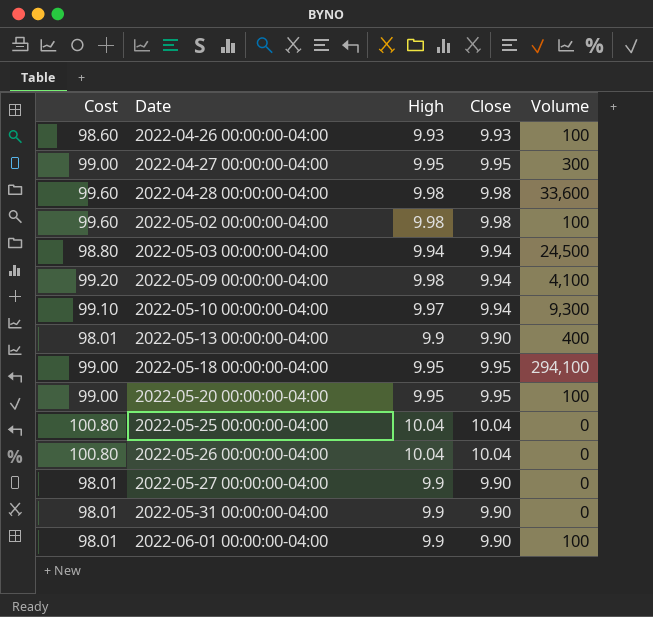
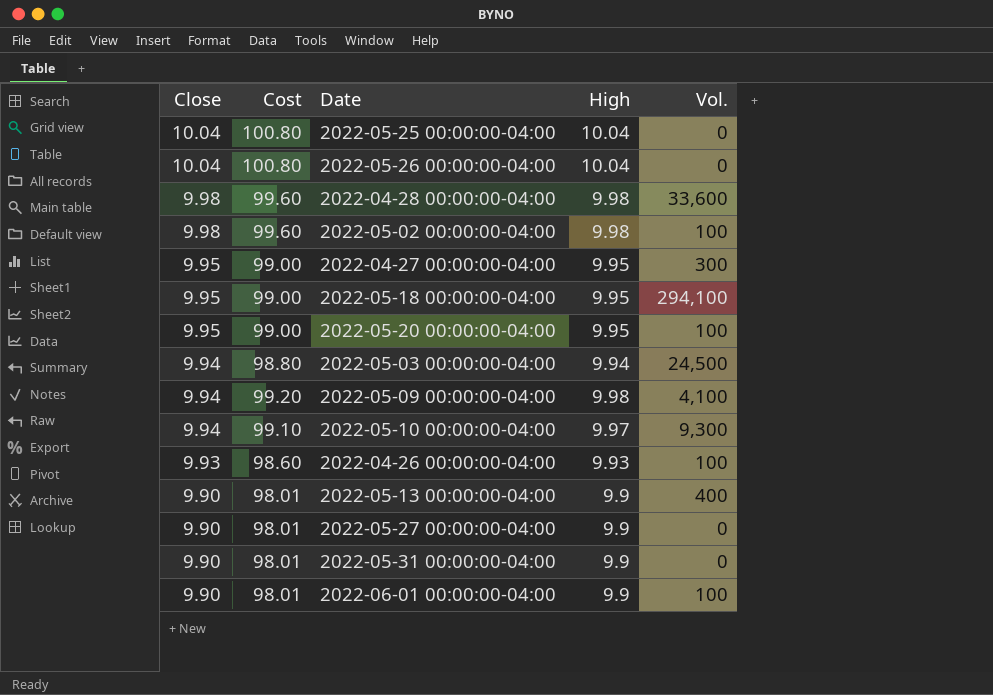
row order: Date ascending -> Close descending
column Close | position: 4 -> 1
column name: Volume -> Vol.

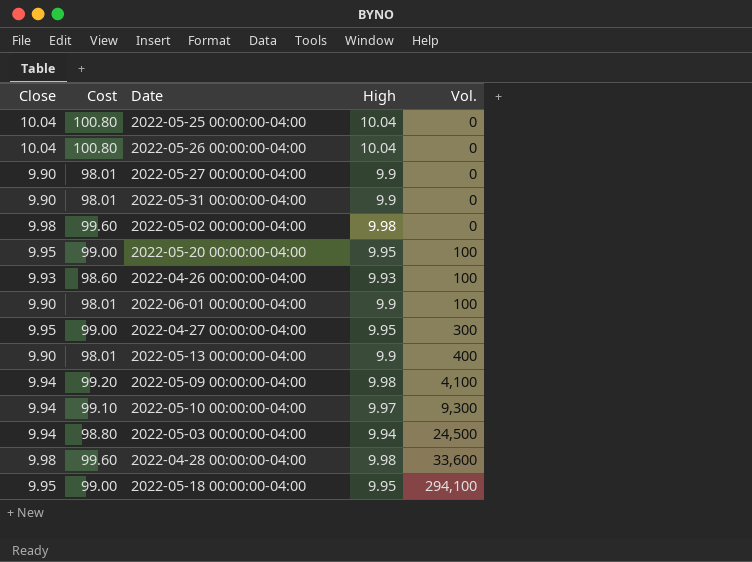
row order: Close descending -> Vol. ascending
2022-05-02 00:00:00-04:00 | Vol.: 100 -> 0

